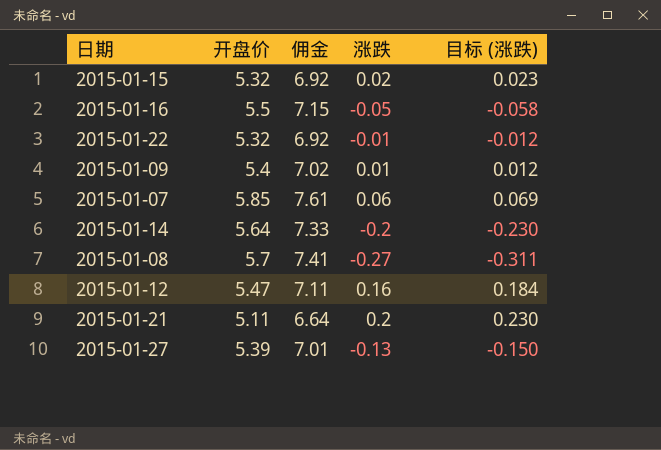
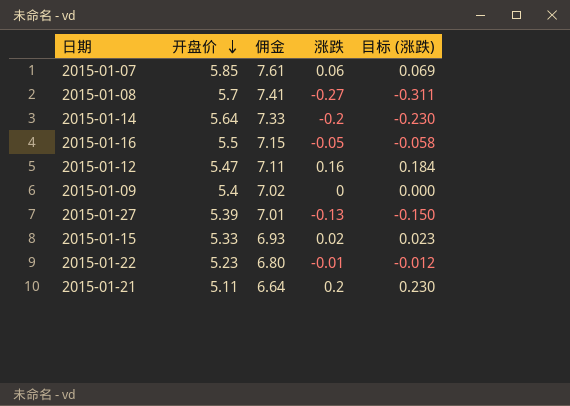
row order: none -> 开盘价 descending
2015-01-09 | 涨跌: 0.01 -> 0
2015-01-09 | 目标 (涨跌): 0.012 -> 0.000
2015-01-15 | 开盘价: 5.32 -> 5.33
2015-01-15 | 佣金: 6.92 -> 6.93
2015-01-22 | 开盘价: 5.32 -> 5.23
2015-01-22 | 佣金: 6.92 -> 6.80

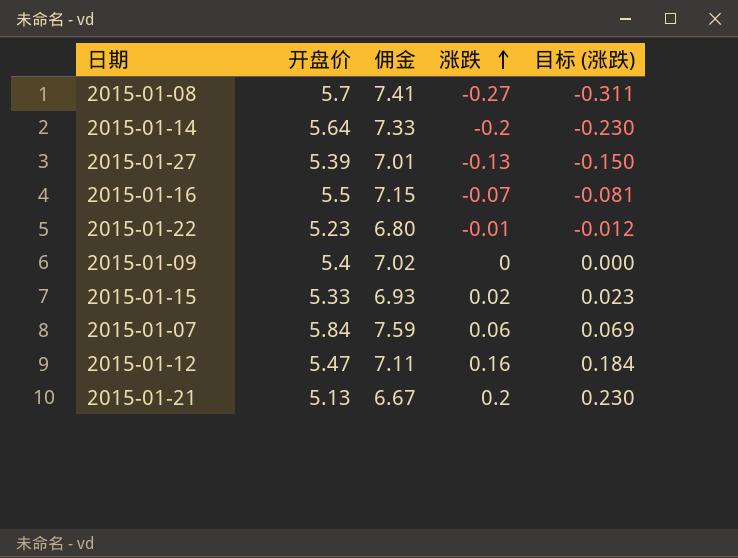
row order: 开盘价 descending -> 涨跌 ascending
2015-01-16 | 涨跌: -0.05 -> -0.07
2015-01-16 | 目标 (涨跌): -0.058 -> -0.081
2015-01-07 | 开盘价: 5.85 -> 5.84
2015-01-07 | 佣金: 7.61 -> 7.59
2015-01-21 | 开盘价: 5.11 -> 5.13
2015-01-21 | 佣金: 6.64 -> 6.67

